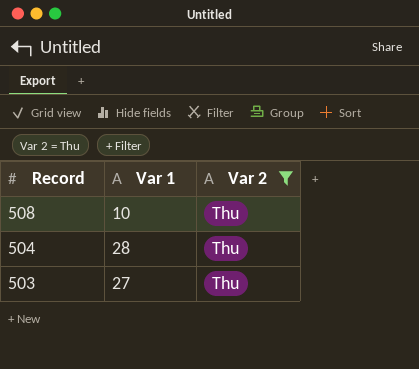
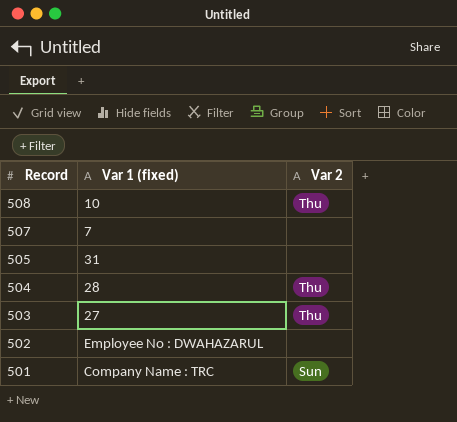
filter: Var 2 = Thu -> none
column name: Var 1 -> Var 1 (fixed)

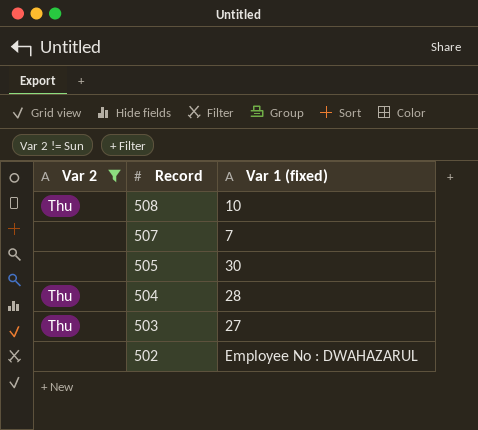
filter: none -> Var 2 != Sun
column Var 2 | position: 3 -> 1
505 | Var 1 (fixed): 31 -> 30

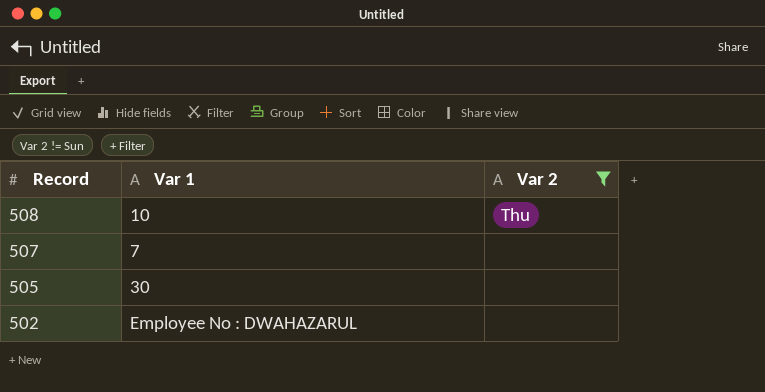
column name: Var 1 (fixed) -> Var 1
column Var 2 | position: 1 -> 3
row 504: Thu | 28 -> none
row 503: Thu | 27 -> none

